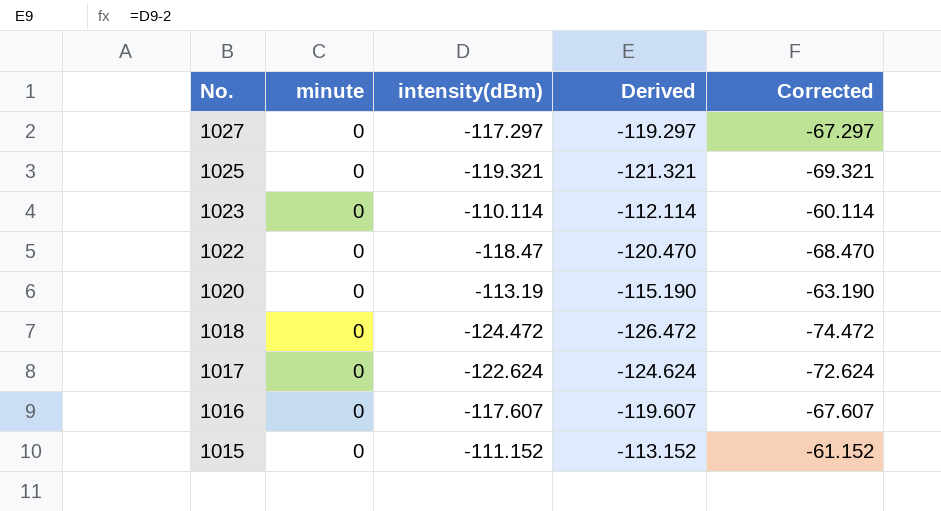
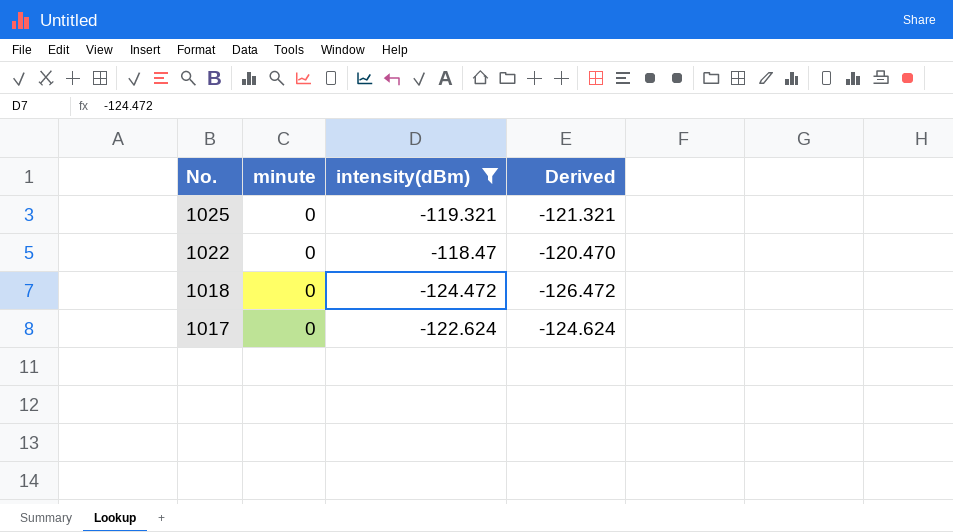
filter: none -> intensity(dBm) <= -118.47
column Corrected | formula: [intensity(dBm)] + 50 -> none

